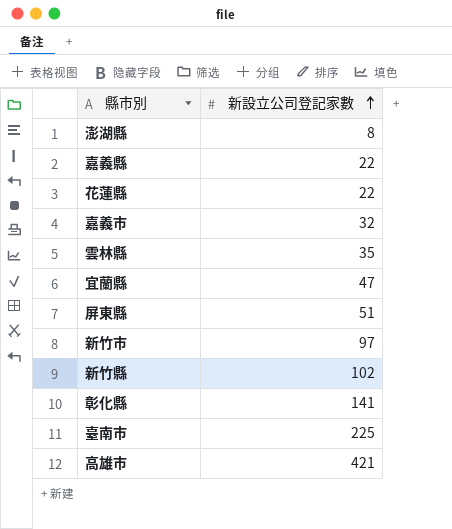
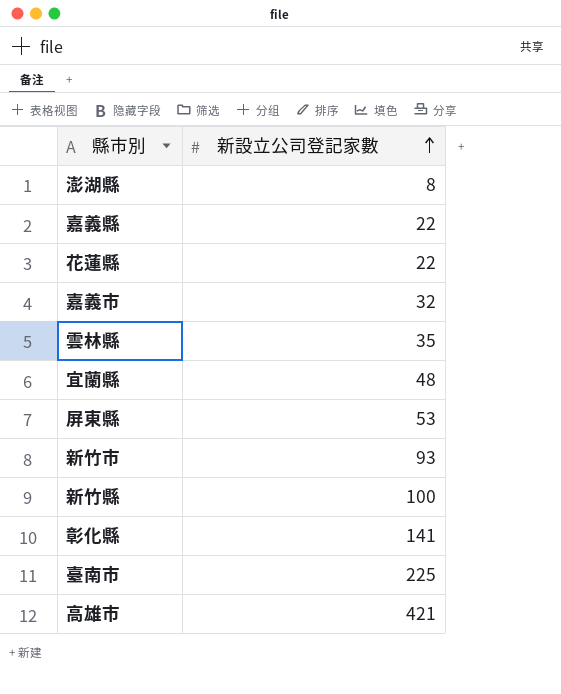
宜蘭縣 | 新設立公司登記家數: 47 -> 48
屏東縣 | 新設立公司登記家數: 51 -> 53
新竹市 | 新設立公司登記家數: 97 -> 93
新竹縣 | 新設立公司登記家數: 102 -> 100

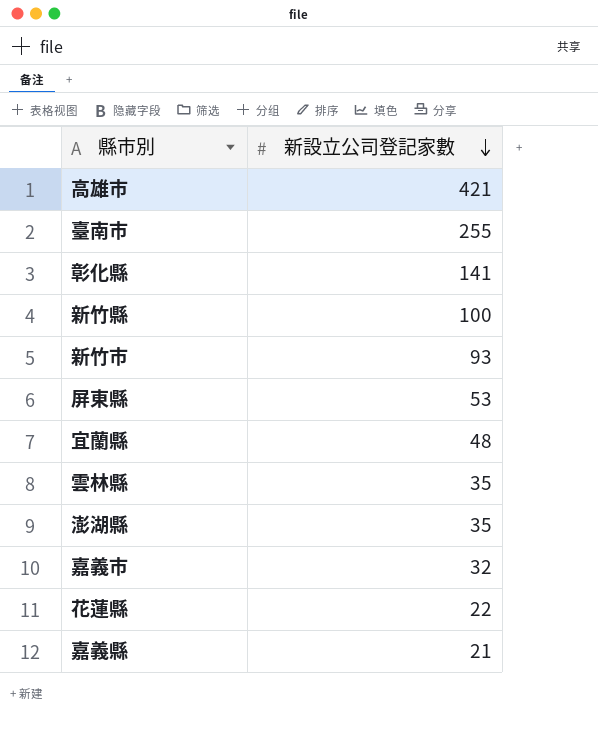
row order: 新設立公司登記家數 ascending -> 新設立公司登記家數 descending
臺南市 | 新設立公司登記家數: 225 -> 255
澎湖縣 | 新設立公司登記家數: 8 -> 35
嘉義縣 | 新設立公司登記家數: 22 -> 21

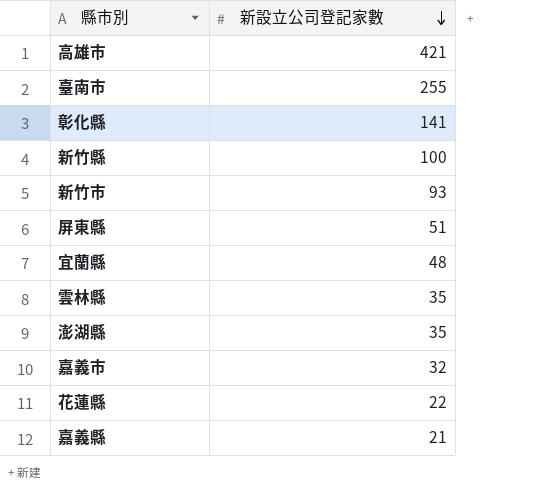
屏東縣 | 新設立公司登記家數: 53 -> 51

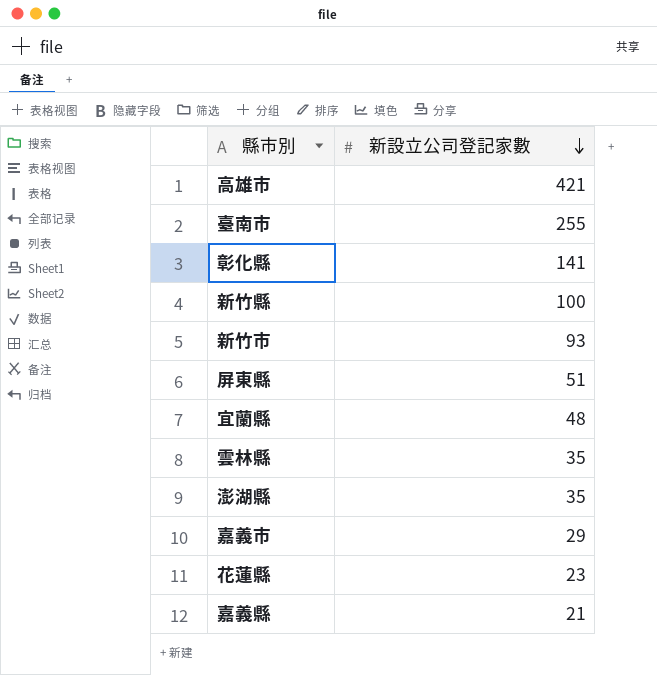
嘉義市 | 新設立公司登記家數: 32 -> 29
花蓮縣 | 新設立公司登記家數: 22 -> 23

